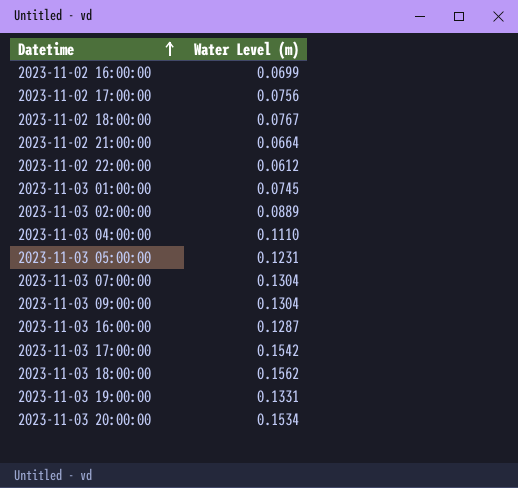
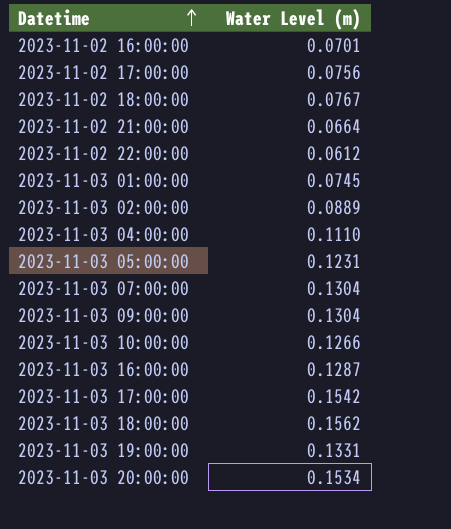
2023-11-02 16:00:00 | Water Level (m): 0.0699 -> 0.0701
row 2023-11-03 10:00:00: none -> 0.1266

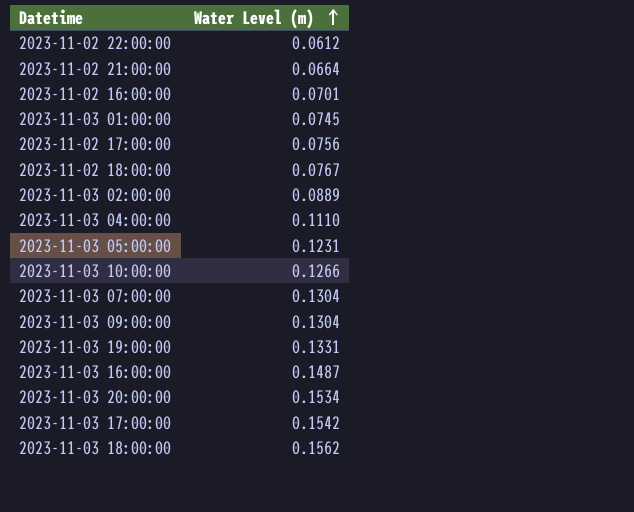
row order: Datetime ascending -> Water Level (m) ascending
2023-11-03 16:00:00 | Water Level (m): 0.1287 -> 0.1487

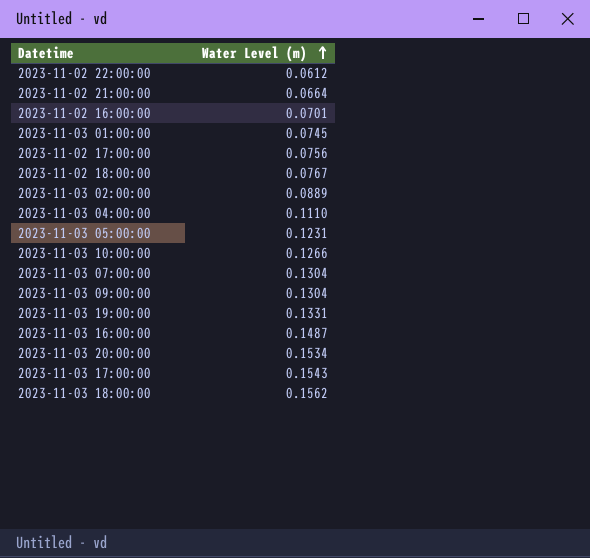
2023-11-03 17:00:00 | Water Level (m): 0.1542 -> 0.1543

